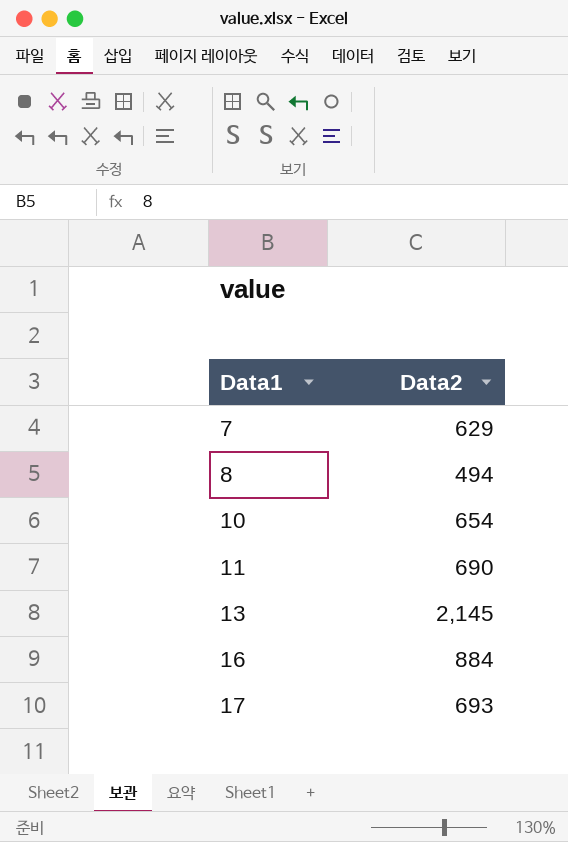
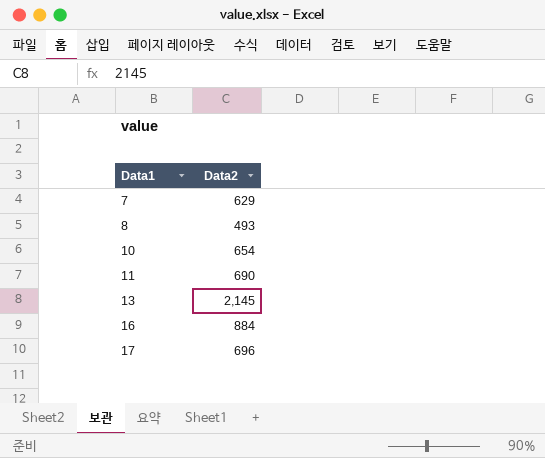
8 | Data2: 494 -> 493
17 | Data2: 693 -> 696

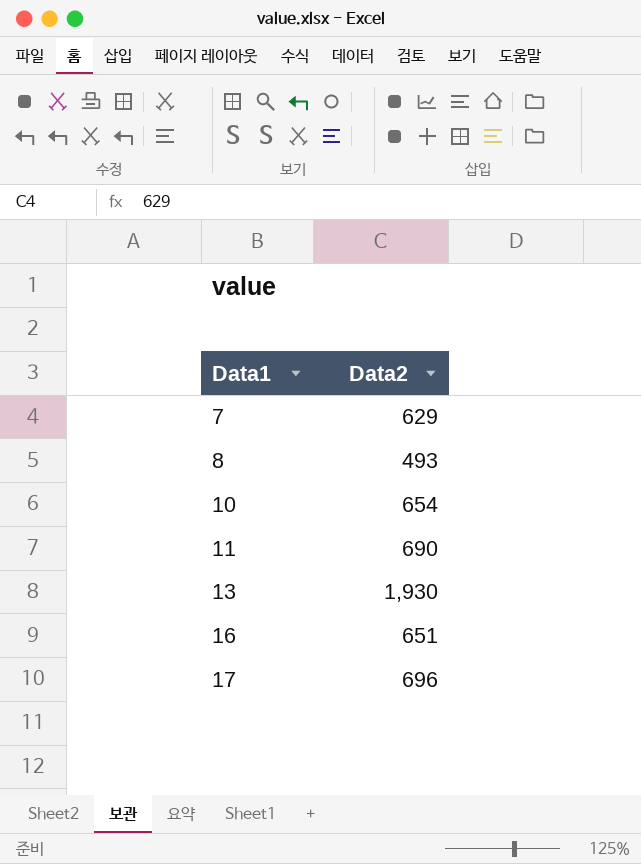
13 | Data2: 2,145 -> 1,930
16 | Data2: 884 -> 651

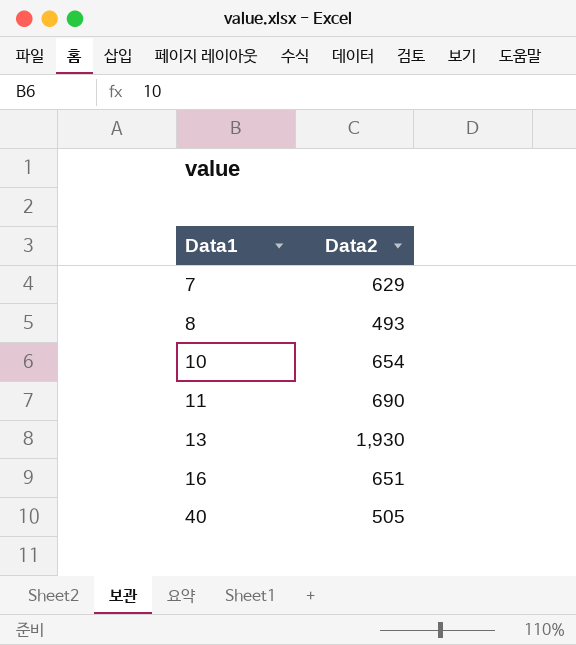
row 17: 696 -> none
row 40: none -> 505

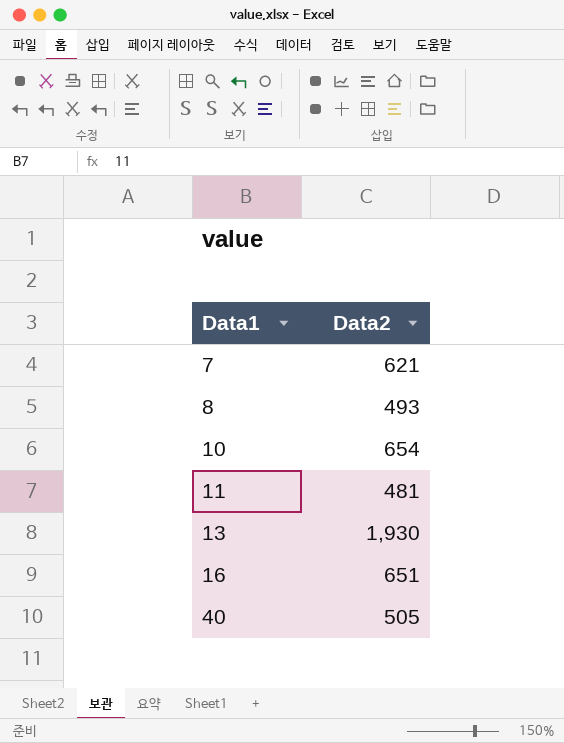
7 | Data2: 629 -> 621
11 | Data2: 690 -> 481

